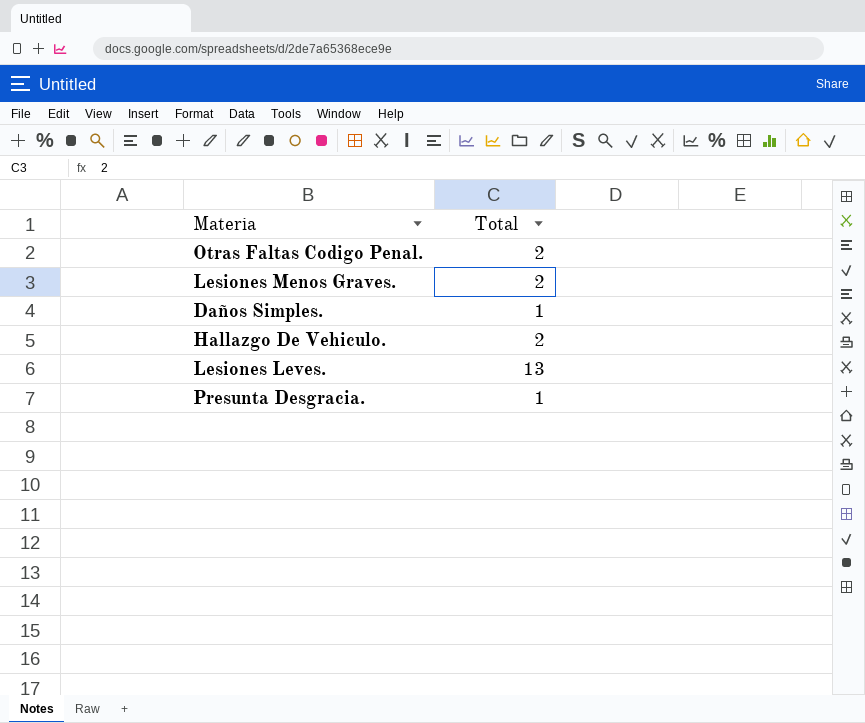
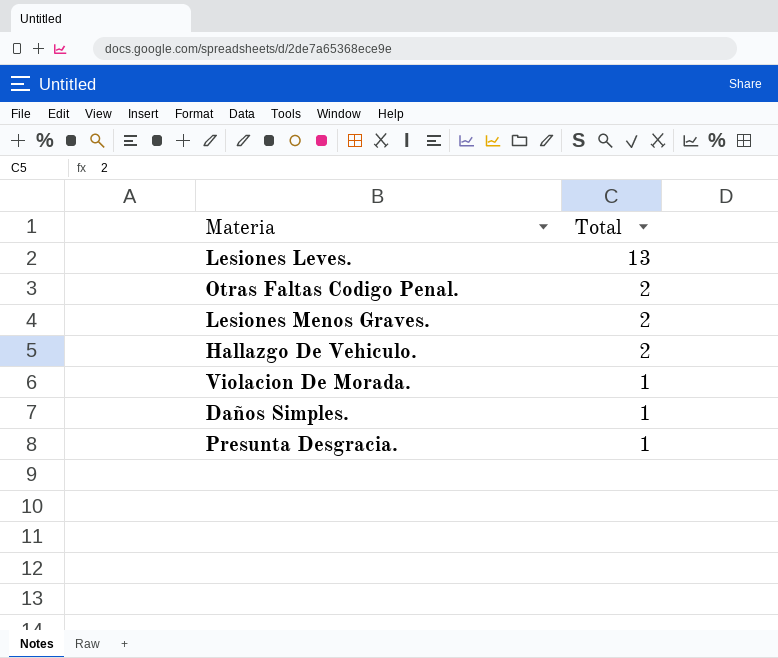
row order: none -> Total descending
row Violacion De Morada.: none -> 1

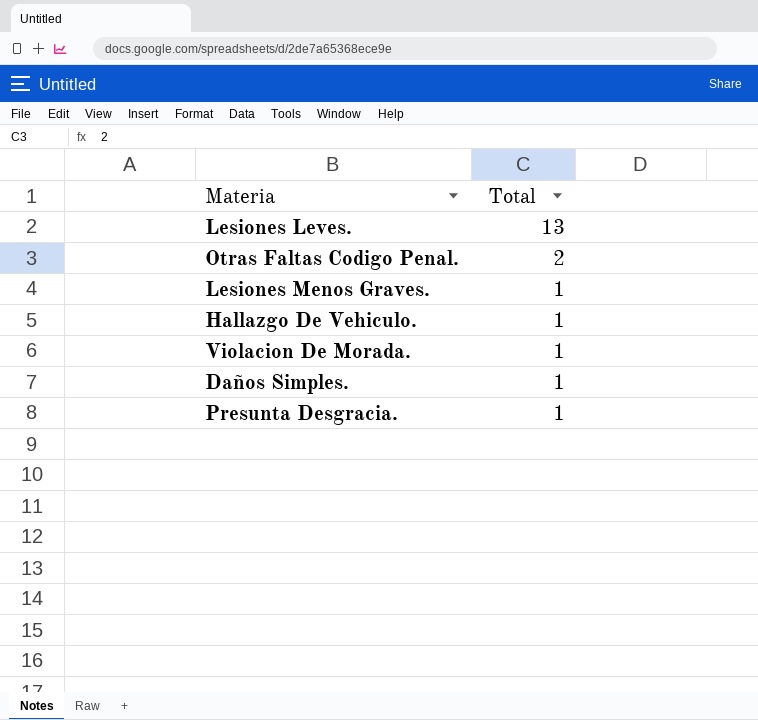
Lesiones Menos Graves. | Total: 2 -> 1
Hallazgo De Vehiculo. | Total: 2 -> 1

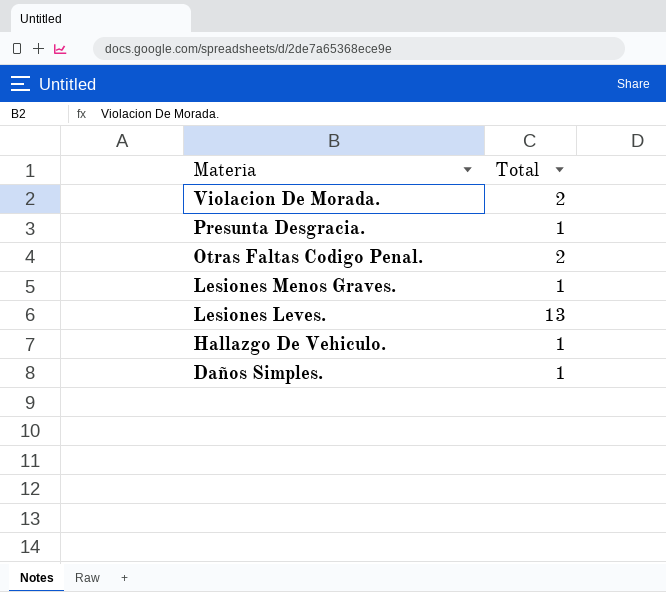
row order: Total descending -> Materia descending
Violacion De Morada. | Total: 1 -> 2

